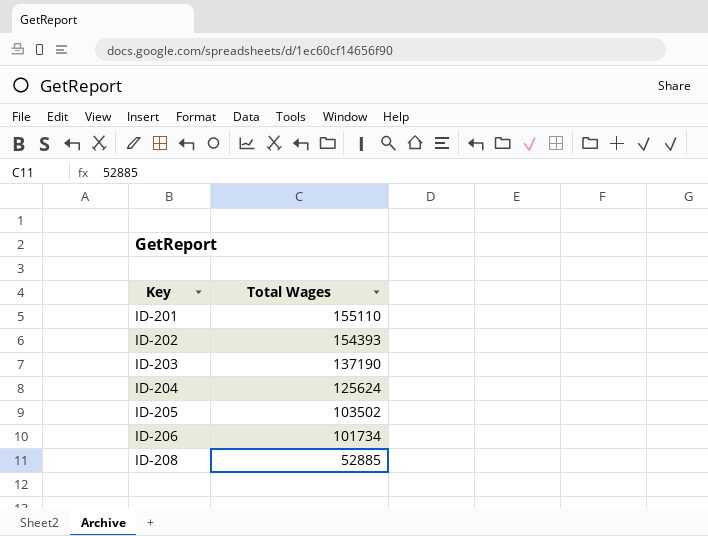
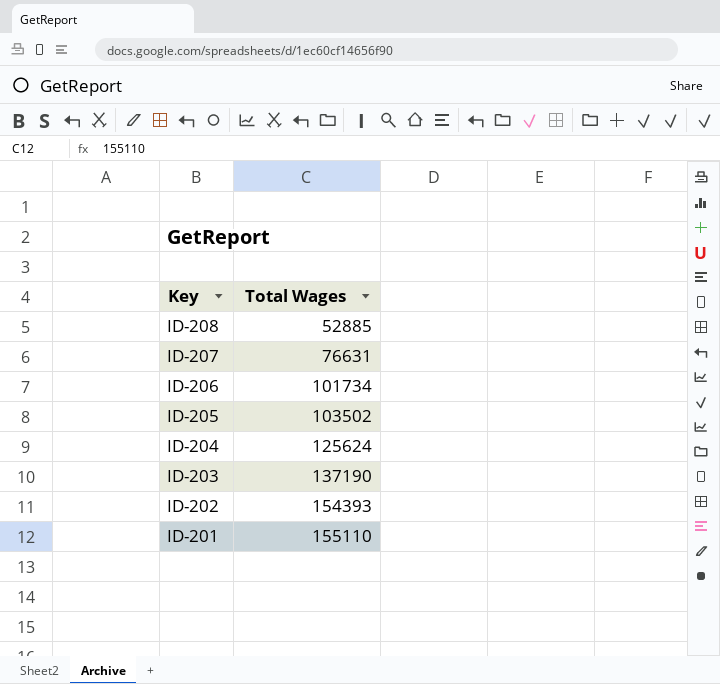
row order: Key ascending -> Key descending
row ID-207: none -> 76631

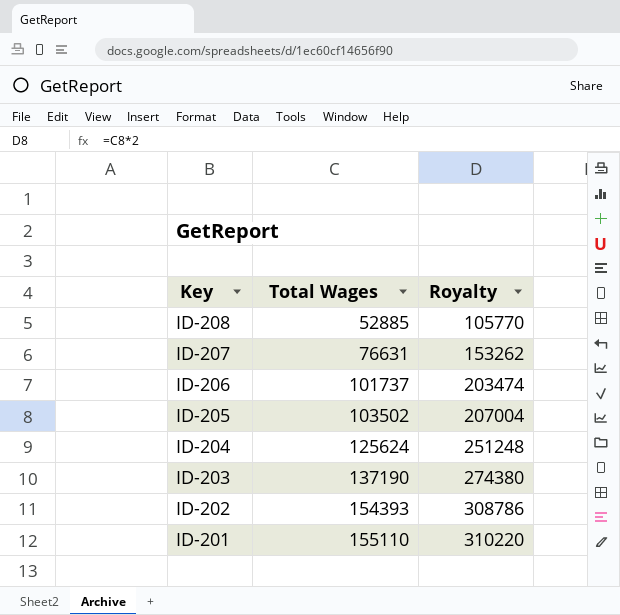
column Royalty | formula: none -> [Total Wages] * 2
ID-206 | Total Wages: 101734 -> 101737

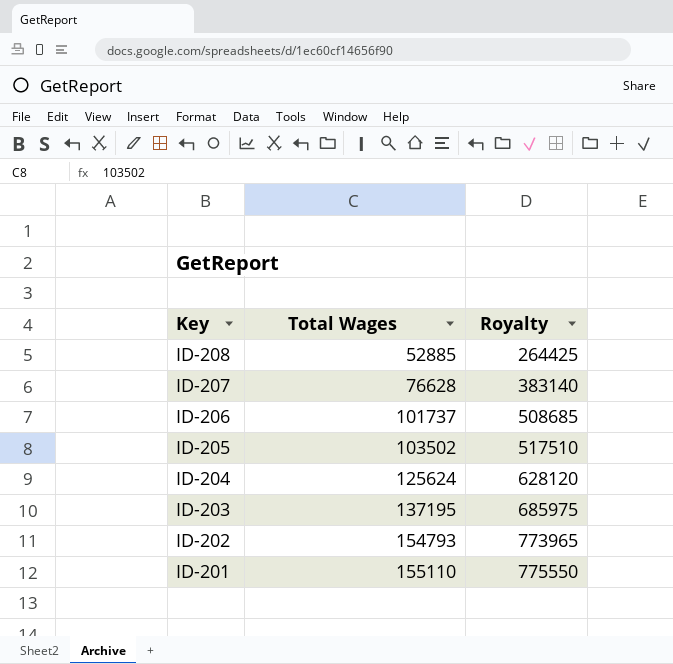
column Royalty | formula: [Total Wages] * 2 -> [Total Wages] * 5
ID-207 | Total Wages: 76631 -> 76628
ID-203 | Total Wages: 137190 -> 137195
ID-202 | Total Wages: 154393 -> 154793

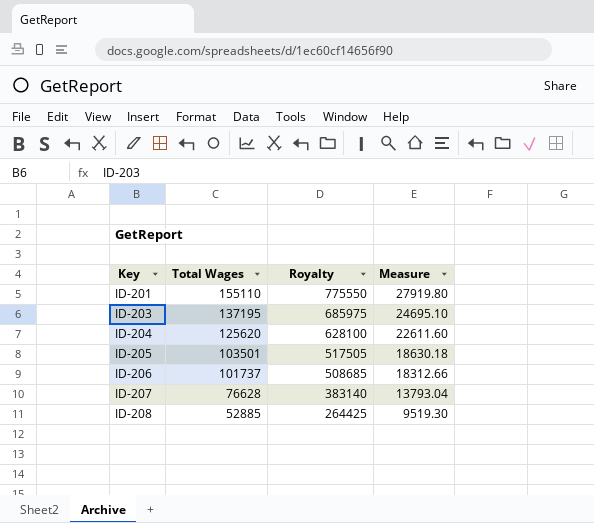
row order: Key descending -> Key ascending
column Measure | formula: none -> [Total Wages] * 0.18
row ID-202: 154793 | 773965 -> none
ID-204 | Total Wages: 125624 -> 125620
ID-204 | Royalty: 628120 -> 628100
ID-205 | Total Wages: 103502 -> 103501
ID-205 | Royalty: 517510 -> 517505

